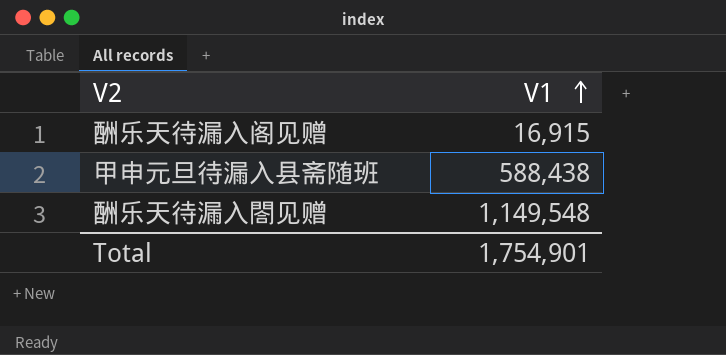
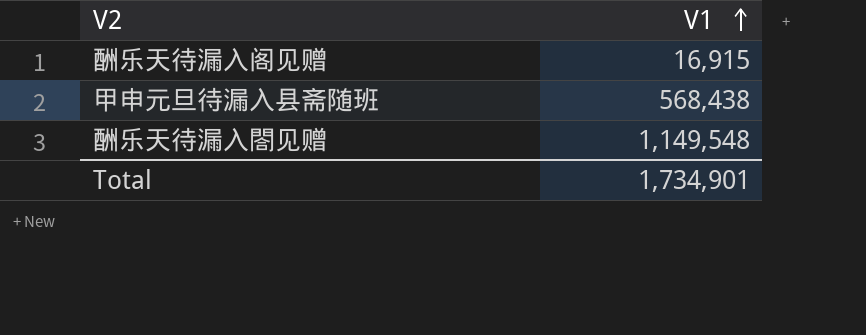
甲申元旦待漏入县斋随班 | V1: 588,438 -> 568,438
Total | V1: 1,754,901 -> 1,734,901

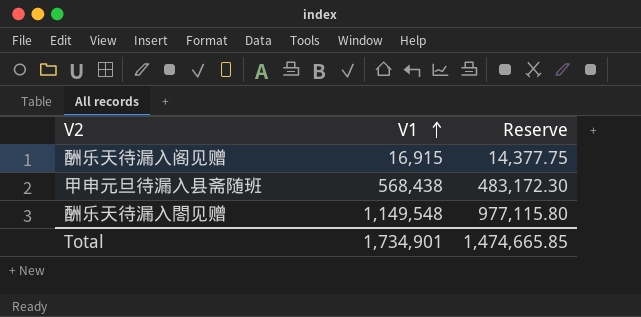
column Reserve | formula: none -> [V1] * 0.85

